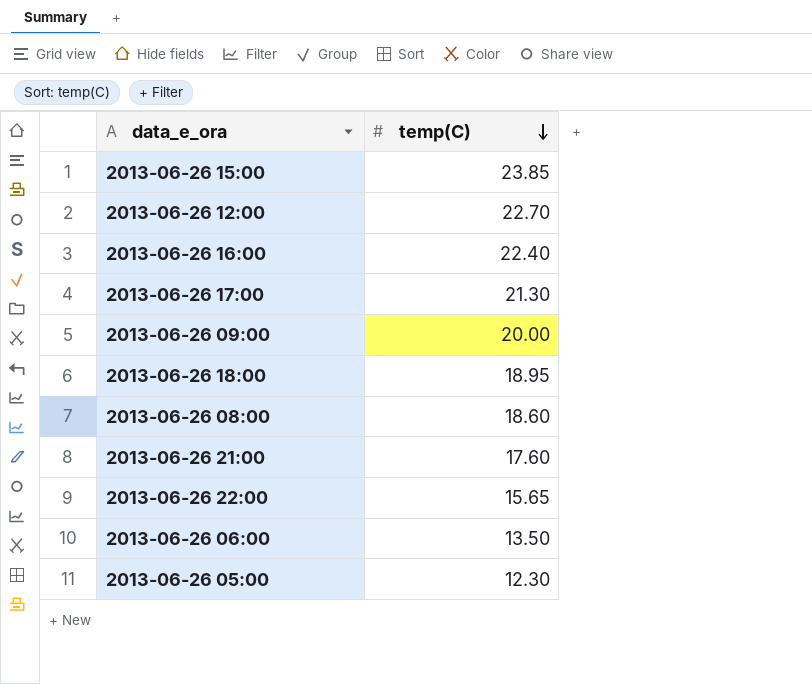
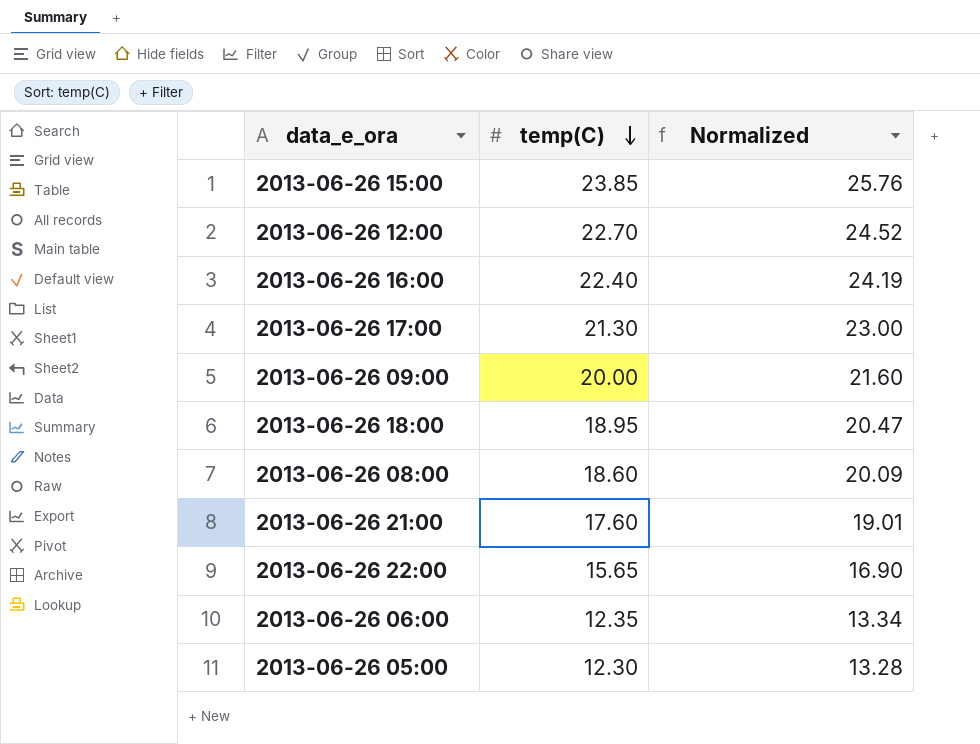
column Normalized | formula: none -> [temp(C)] * 1.08
2013-06-26 06:00 | temp(C): 13.50 -> 12.35

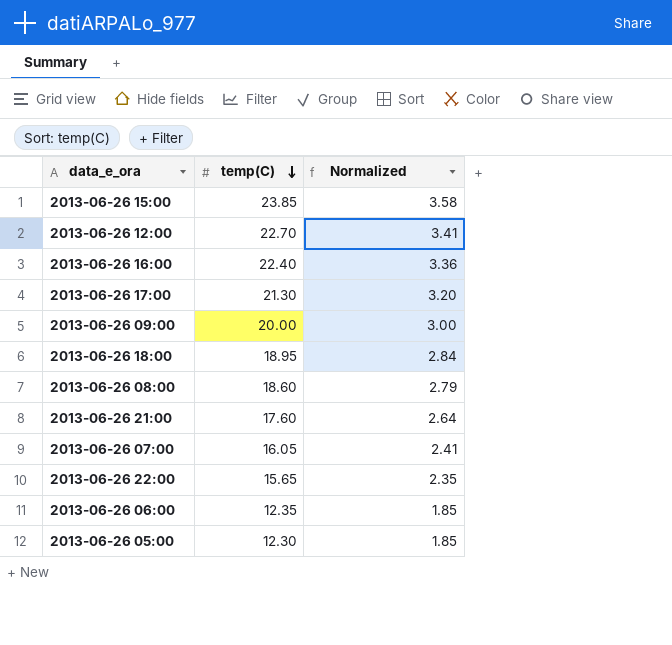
column Normalized | formula: [temp(C)] * 1.08 -> [temp(C)] * 0.15
row 2013-06-26 07:00: none -> 16.05 | 2.41

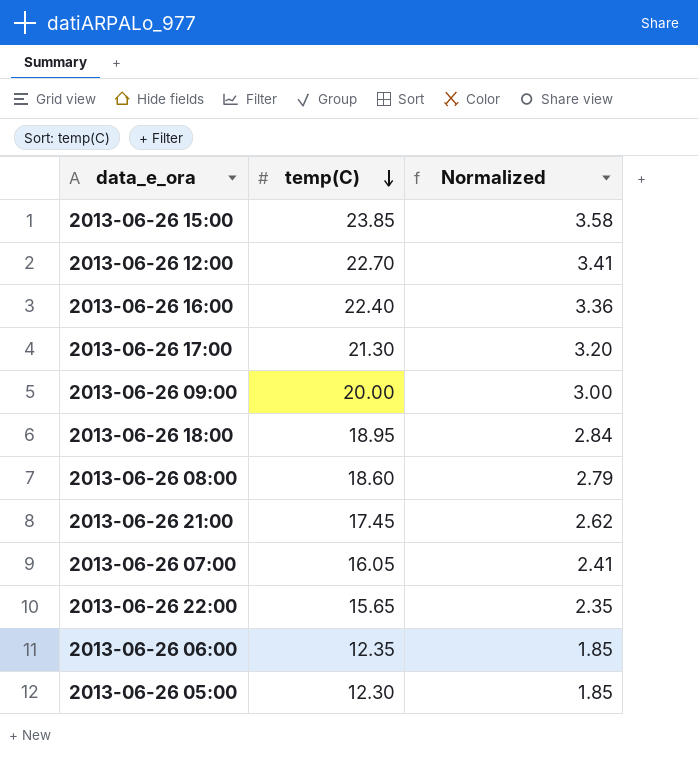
2013-06-26 21:00 | temp(C): 17.60 -> 17.45
2013-06-26 21:00 | Normalized: 2.64 -> 2.62

